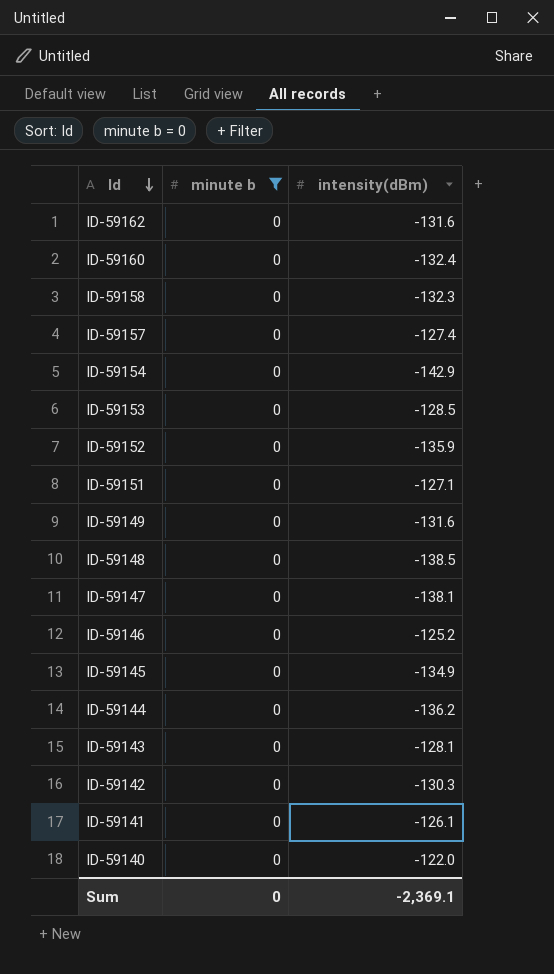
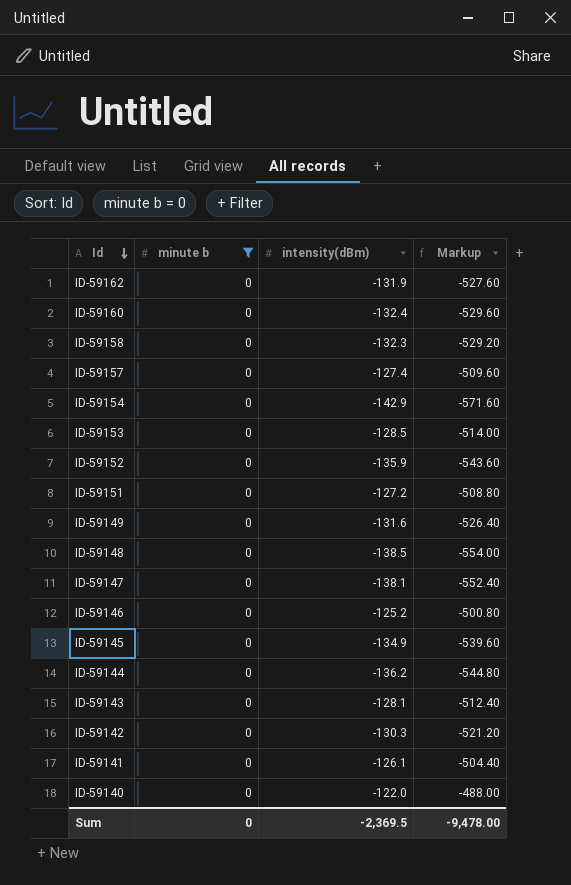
column Markup | formula: none -> [intensity(dBm)] * 4
ID-59162 | intensity(dBm): -131.6 -> -131.9
ID-59151 | intensity(dBm): -127.1 -> -127.2
Sum | intensity(dBm): -2,369.1 -> -2,369.5

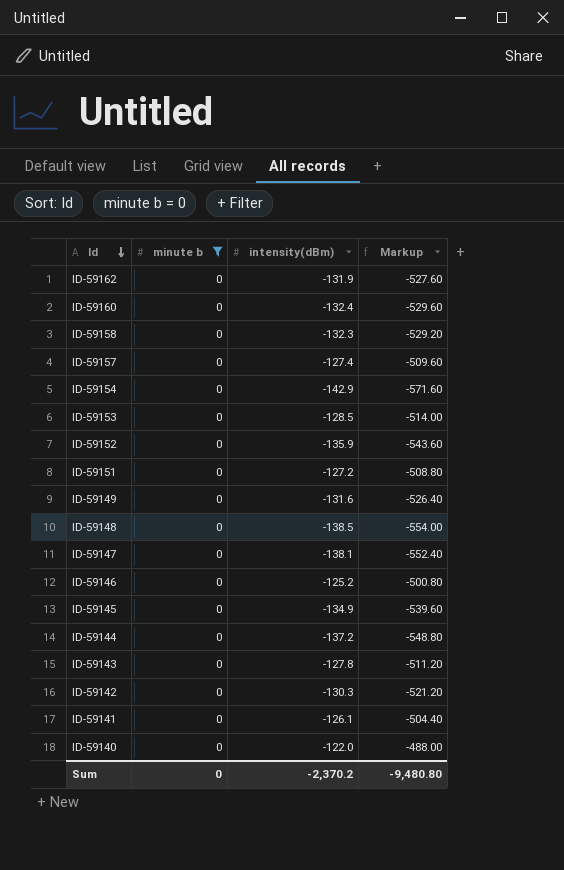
ID-59144 | intensity(dBm): -136.2 -> -137.2
ID-59144 | Markup: -544.80 -> -548.80
ID-59143 | intensity(dBm): -128.1 -> -127.8
ID-59143 | Markup: -512.40 -> -511.20
Sum | intensity(dBm): -2,369.5 -> -2,370.2
Sum | Markup: -9,478.00 -> -9,480.80

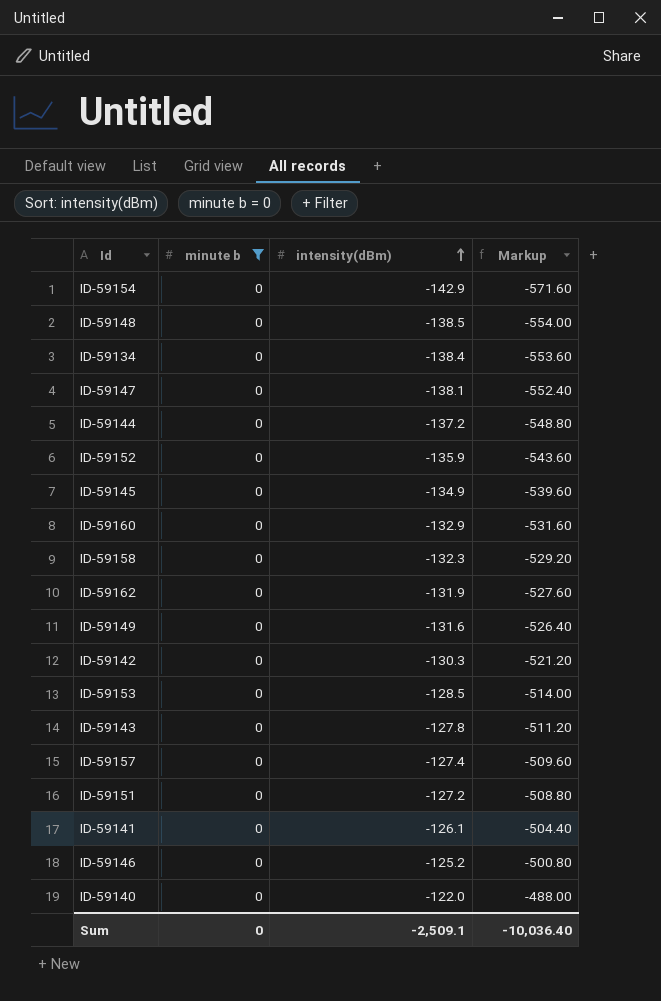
row order: Id descending -> intensity(dBm) ascending
row ID-59134: none -> 0 | -138.4 | -553.60
ID-59160 | intensity(dBm): -132.4 -> -132.9
ID-59160 | Markup: -529.60 -> -531.60
Sum | intensity(dBm): -2,370.2 -> -2,509.1
Sum | Markup: -9,480.80 -> -10,036.40

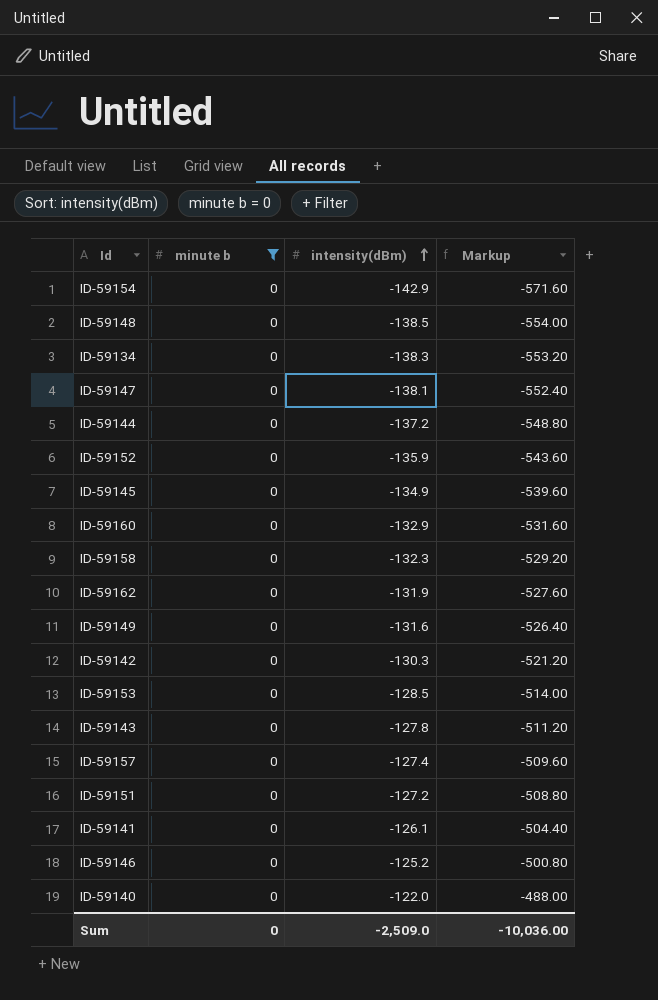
ID-59134 | intensity(dBm): -138.4 -> -138.3
ID-59134 | Markup: -553.60 -> -553.20
Sum | intensity(dBm): -2,509.1 -> -2,509.0
Sum | Markup: -10,036.40 -> -10,036.00

